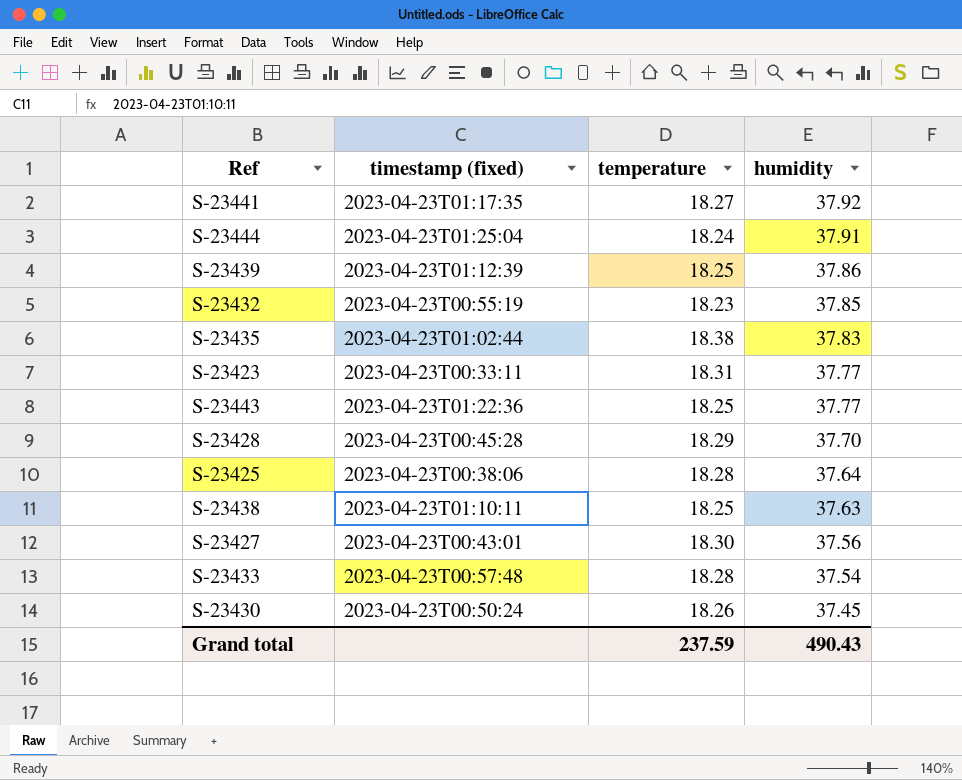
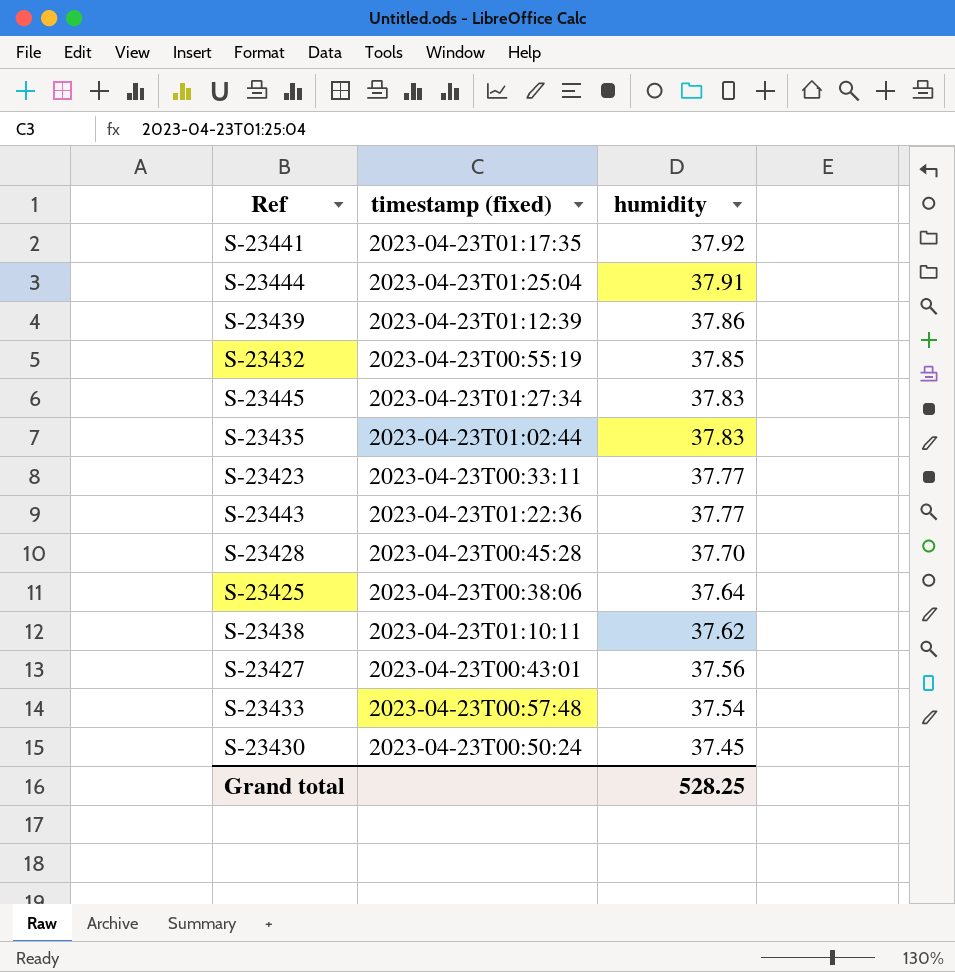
column temperature | position: 3 -> none
row S-23445: none -> 2023-04-23T01:27:34 | 37.83
S-23438 | humidity: 37.63 -> 37.62
Grand total | humidity: 490.43 -> 528.25

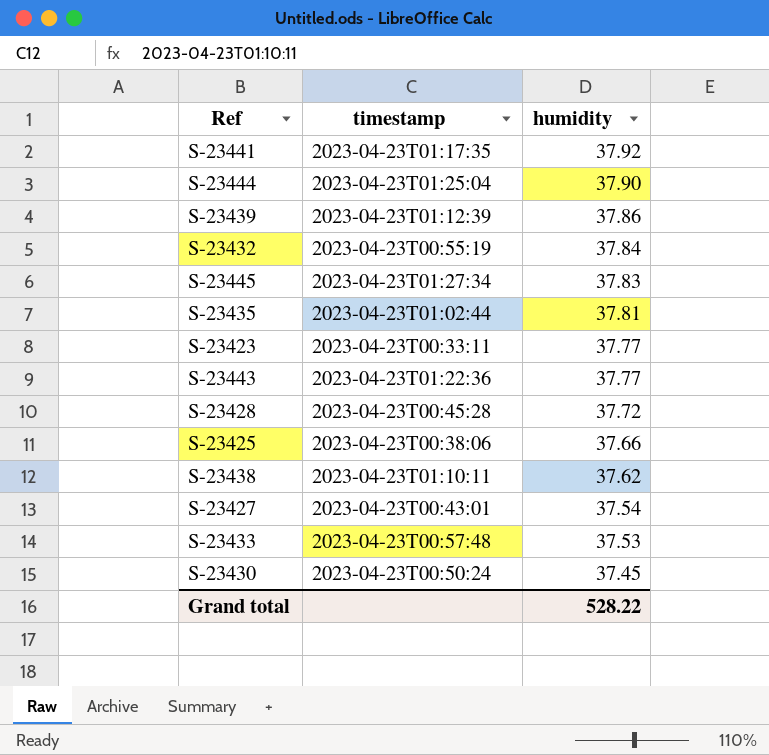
column name: timestamp (fixed) -> timestamp
S-23444 | humidity: 37.91 -> 37.90
S-23432 | humidity: 37.85 -> 37.84
S-23435 | humidity: 37.83 -> 37.81
S-23428 | humidity: 37.70 -> 37.72
S-23425 | humidity: 37.64 -> 37.66
S-23427 | humidity: 37.56 -> 37.54
S-23433 | humidity: 37.54 -> 37.53
Grand total | humidity: 528.25 -> 528.22

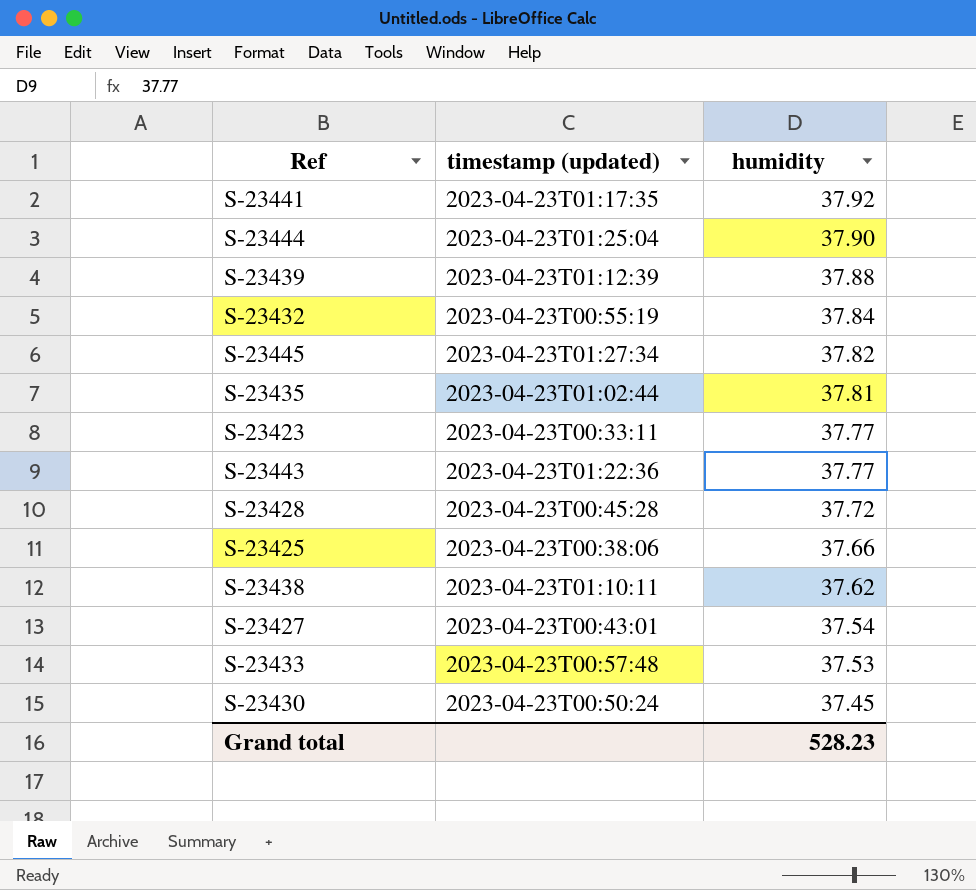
column name: timestamp -> timestamp (updated)
S-23439 | humidity: 37.86 -> 37.88
S-23445 | humidity: 37.83 -> 37.82
Grand total | humidity: 528.22 -> 528.23

